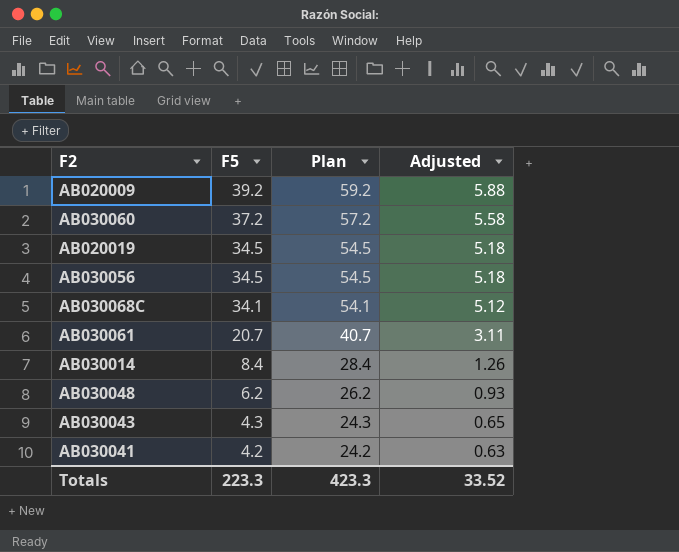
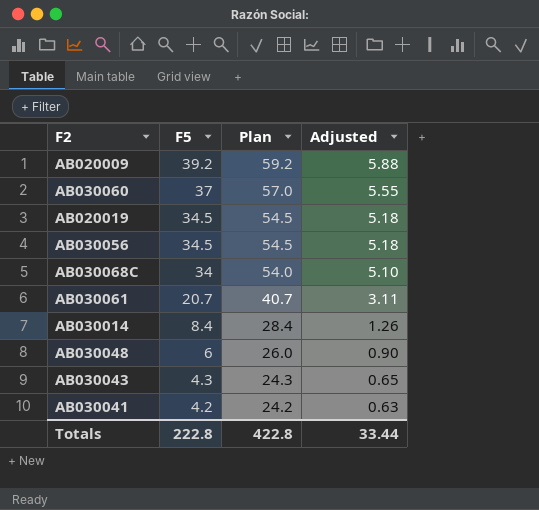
AB030060 | F5: 37.2 -> 37
AB030060 | Plan: 57.2 -> 57.0
AB030060 | Adjusted: 5.58 -> 5.55
AB030068C | F5: 34.1 -> 34
AB030068C | Plan: 54.1 -> 54.0
AB030068C | Adjusted: 5.12 -> 5.10
AB030048 | F5: 6.2 -> 6
AB030048 | Plan: 26.2 -> 26.0
AB030048 | Adjusted: 0.93 -> 0.90
Totals | F5: 223.3 -> 222.8
Totals | Plan: 423.3 -> 422.8
Totals | Adjusted: 33.52 -> 33.44

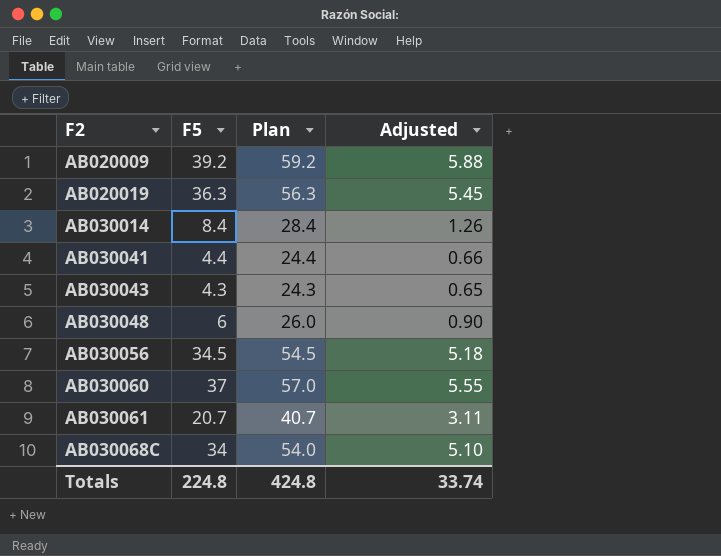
row order: F5 descending -> F2 ascending
AB020019 | F5: 34.5 -> 36.3
AB020019 | Plan: 54.5 -> 56.3
AB020019 | Adjusted: 5.18 -> 5.45
AB030041 | F5: 4.2 -> 4.4
AB030041 | Plan: 24.2 -> 24.4
AB030041 | Adjusted: 0.63 -> 0.66
Totals | F5: 222.8 -> 224.8
Totals | Plan: 422.8 -> 424.8
Totals | Adjusted: 33.44 -> 33.74

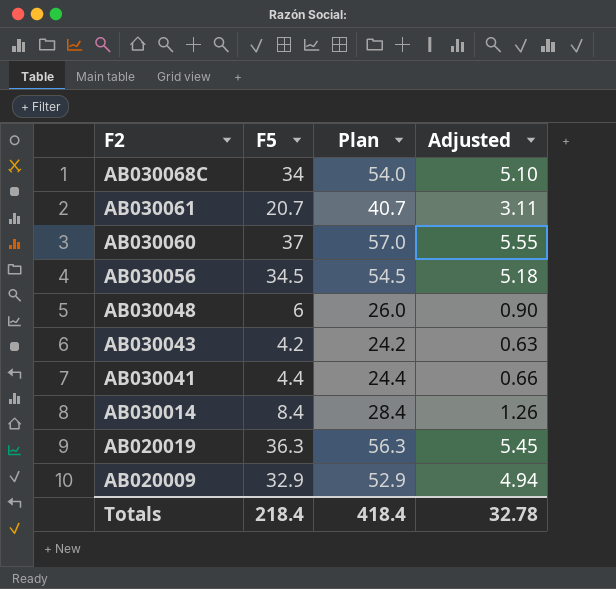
row order: F2 ascending -> F2 descending
AB030043 | F5: 4.3 -> 4.2
AB030043 | Plan: 24.3 -> 24.2
AB030043 | Adjusted: 0.65 -> 0.63
AB020009 | F5: 39.2 -> 32.9
AB020009 | Plan: 59.2 -> 52.9
AB020009 | Adjusted: 5.88 -> 4.94
Totals | F5: 224.8 -> 218.4
Totals | Plan: 424.8 -> 418.4
Totals | Adjusted: 33.74 -> 32.78

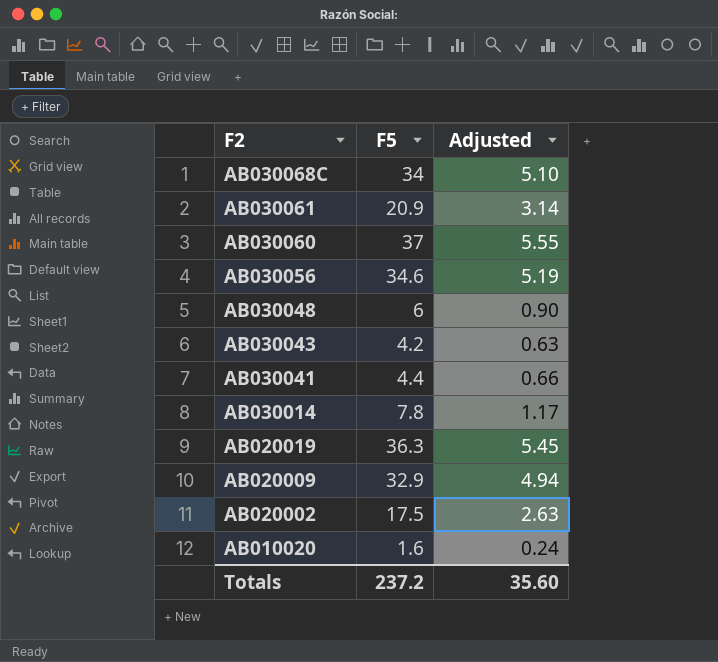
column Plan | formula: [F5] + 20 -> none
AB030061 | F5: 20.7 -> 20.9
AB030061 | Adjusted: 3.11 -> 3.14
AB030056 | F5: 34.5 -> 34.6
AB030056 | Adjusted: 5.18 -> 5.19
AB030014 | F5: 8.4 -> 7.8
AB030014 | Adjusted: 1.26 -> 1.17
row AB020002: none -> 17.5 | 2.63
row AB010020: none -> 1.6 | 0.24
Totals | F5: 218.4 -> 237.2
Totals | Adjusted: 32.78 -> 35.60

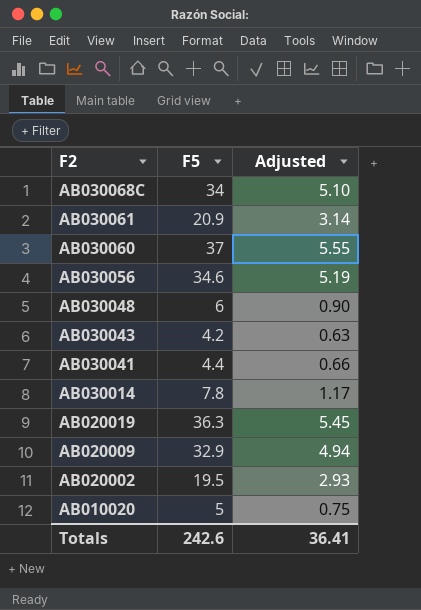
AB020002 | F5: 17.5 -> 19.5
AB020002 | Adjusted: 2.63 -> 2.93
AB010020 | F5: 1.6 -> 5
AB010020 | Adjusted: 0.24 -> 0.75
Totals | F5: 237.2 -> 242.6
Totals | Adjusted: 35.60 -> 36.41

